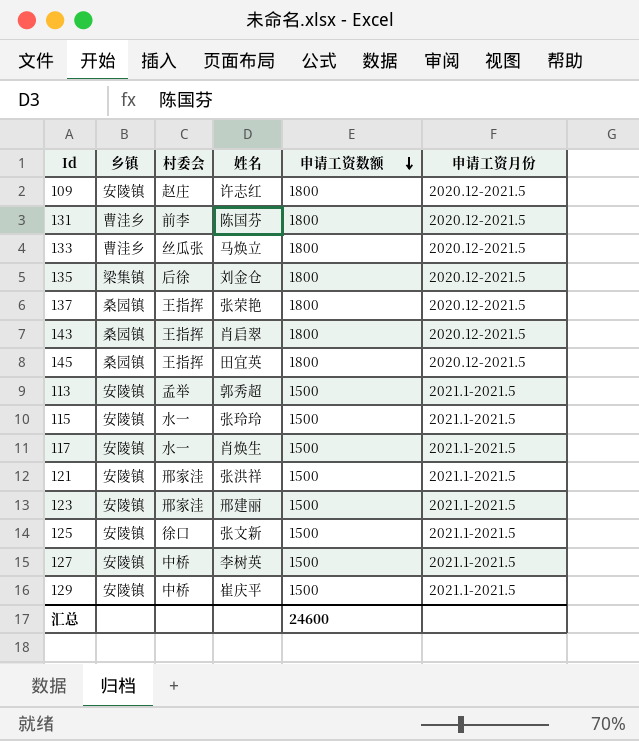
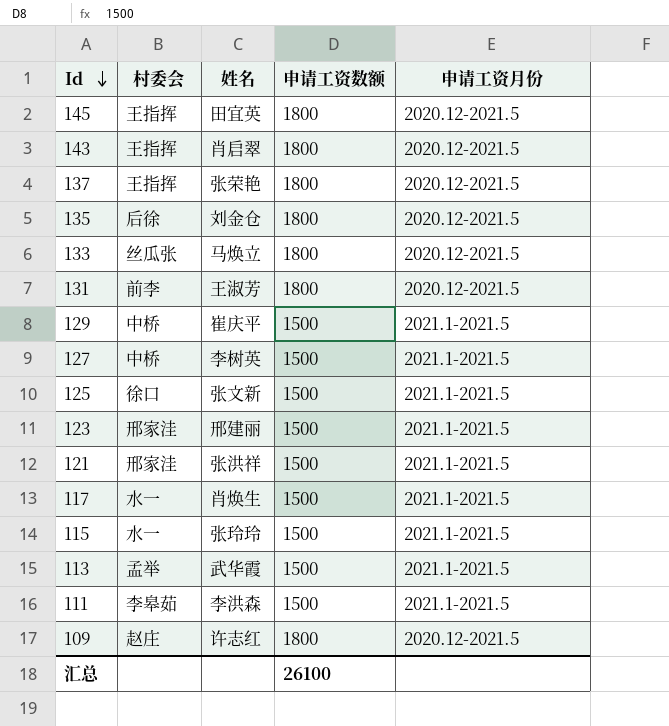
row order: 申请工资数额 descending -> Id descending
column 乡镇 | position: 2 -> none
131 | 姓名: 陈国芬 -> 王淑芳
113 | 姓名: 郭秀超 -> 武华霞
row 111: none -> 李皋茹 | 李洪森 | 1500 | 2021.1-2021.5
汇总 | 申请工资数额: 24600 -> 26100

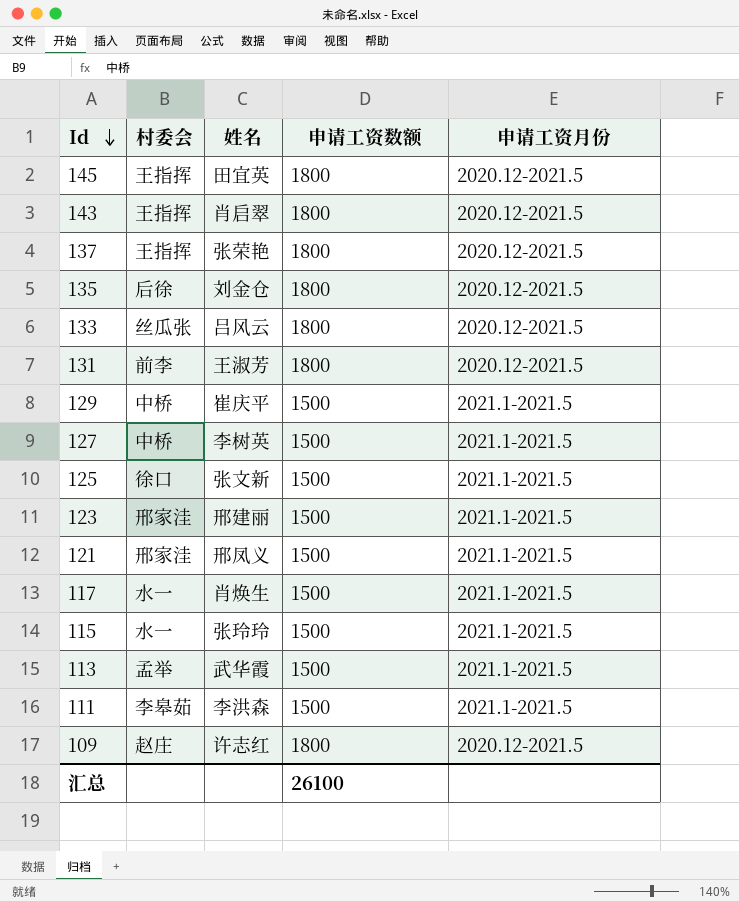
133 | 姓名: 马焕立 -> 吕风云
121 | 姓名: 张洪祥 -> 邢凤义

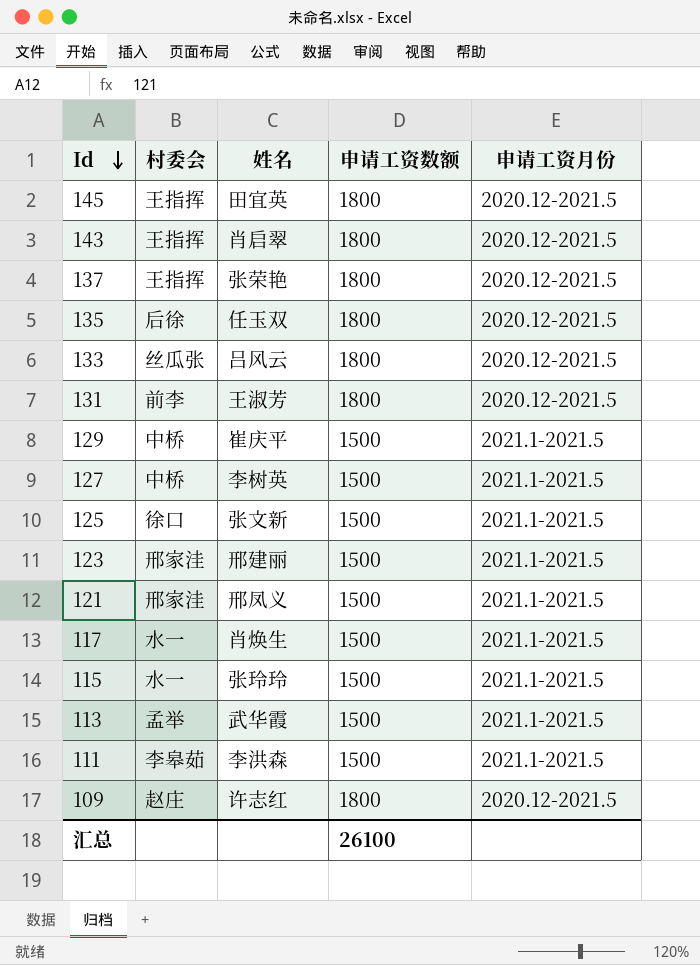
135 | 姓名: 刘金仓 -> 任玉双

